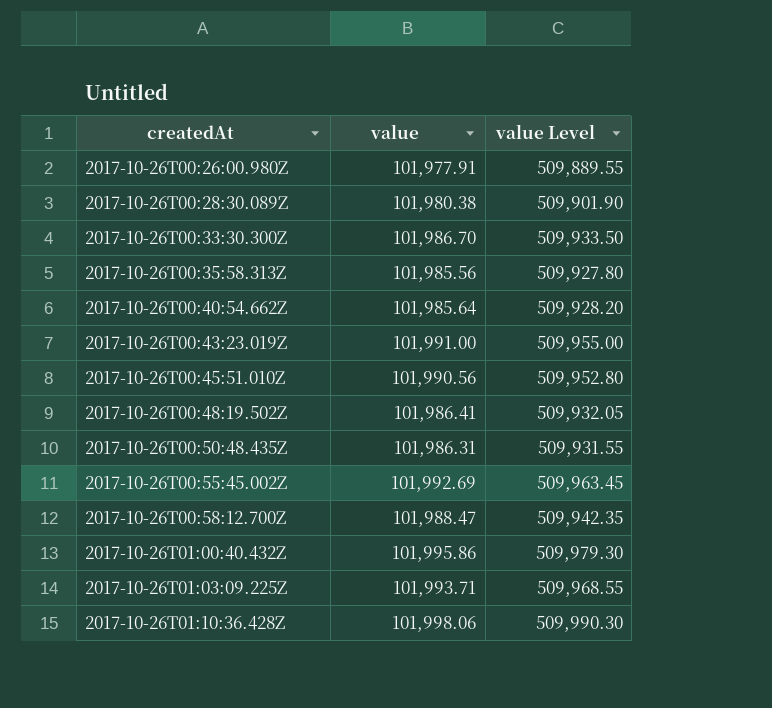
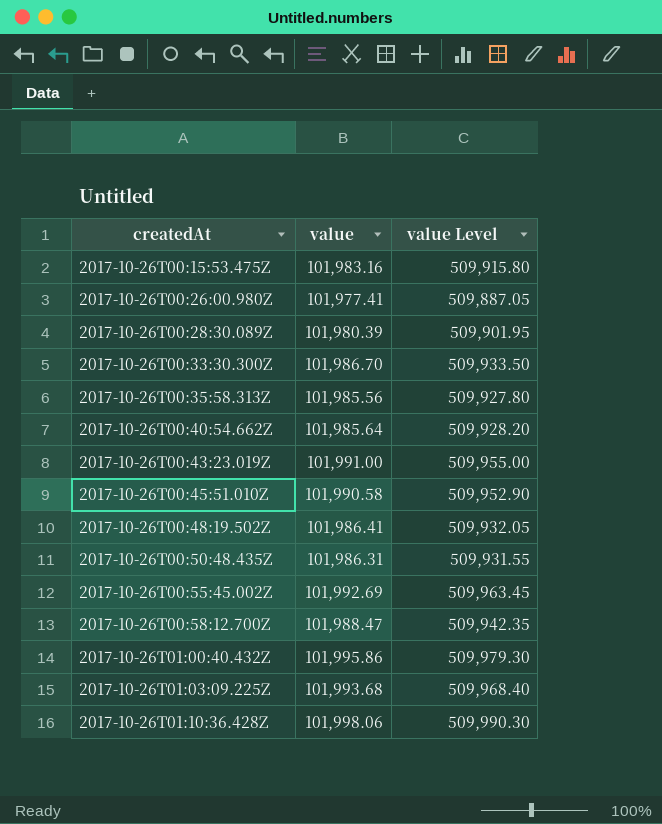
row 2017-10-26T00:15:53.475Z: none -> 101,983.16 | 509,915.80
2017-10-26T00:26:00.980Z | value: 101,977.91 -> 101,977.41
2017-10-26T00:26:00.980Z | value Level: 509,889.55 -> 509,887.05
2017-10-26T00:28:30.089Z | value: 101,980.38 -> 101,980.39
2017-10-26T00:28:30.089Z | value Level: 509,901.90 -> 509,901.95
2017-10-26T00:45:51.010Z | value: 101,990.56 -> 101,990.58
2017-10-26T00:45:51.010Z | value Level: 509,952.80 -> 509,952.90
2017-10-26T01:03:09.225Z | value: 101,993.71 -> 101,993.68
2017-10-26T01:03:09.225Z | value Level: 509,968.55 -> 509,968.40

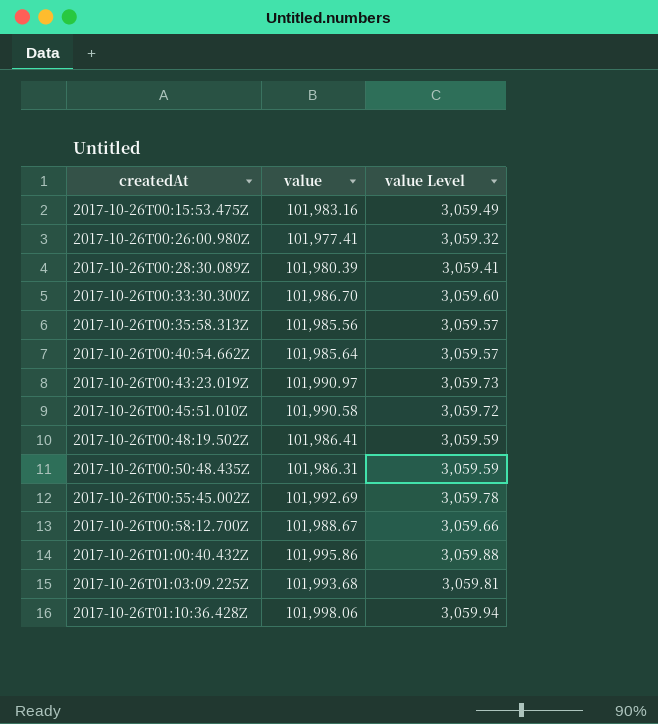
column value Level | formula: [value] * 5 -> [value] * 0.03
2017-10-26T00:43:23.019Z | value: 101,991.00 -> 101,990.97
2017-10-26T00:58:12.700Z | value: 101,988.47 -> 101,988.67

